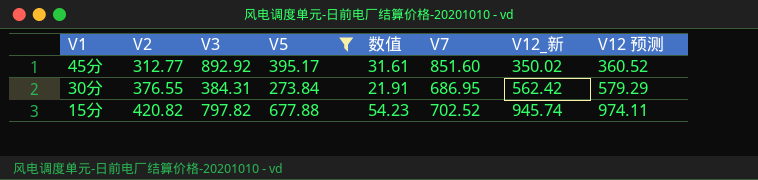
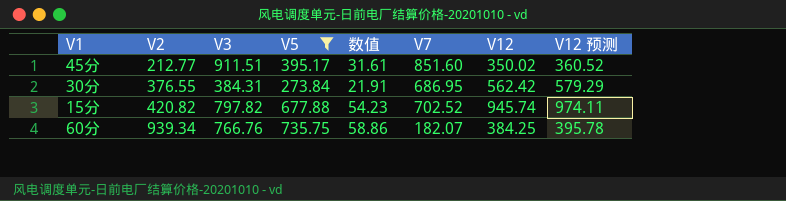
column name: V12_新 -> V12
45分 | V2: 312.77 -> 212.77
45分 | V3: 892.92 -> 911.51
row 60分: none -> 939.34 | 766.76 | 735.75 | 58.86 | 182.07 | 384.25 | 395.78

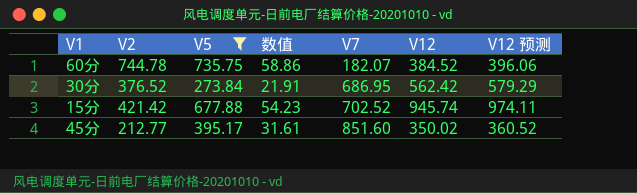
row order: V2 ascending -> V7 ascending
column V3 | position: 3 -> none
60分 | V2: 939.34 -> 744.78
60分 | V12: 384.25 -> 384.52
60分 | V12 预测: 395.78 -> 396.06
30分 | V2: 376.55 -> 376.52
15分 | V2: 420.82 -> 421.42

